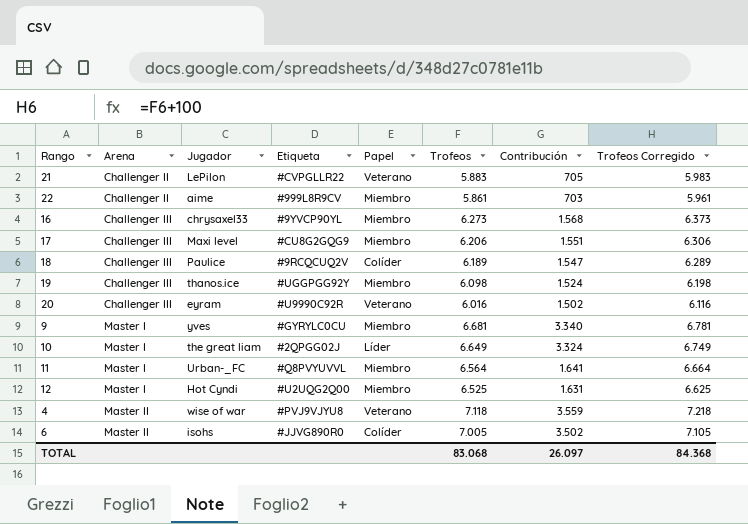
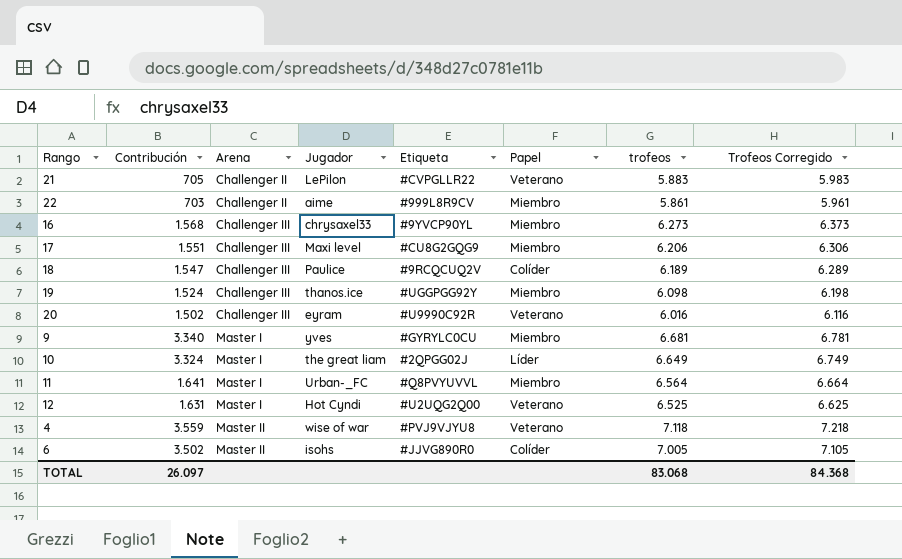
column Contribución | position: 7 -> 2
column name: Trofeos -> trofeos
12 | Papel: Miembro -> Veterano

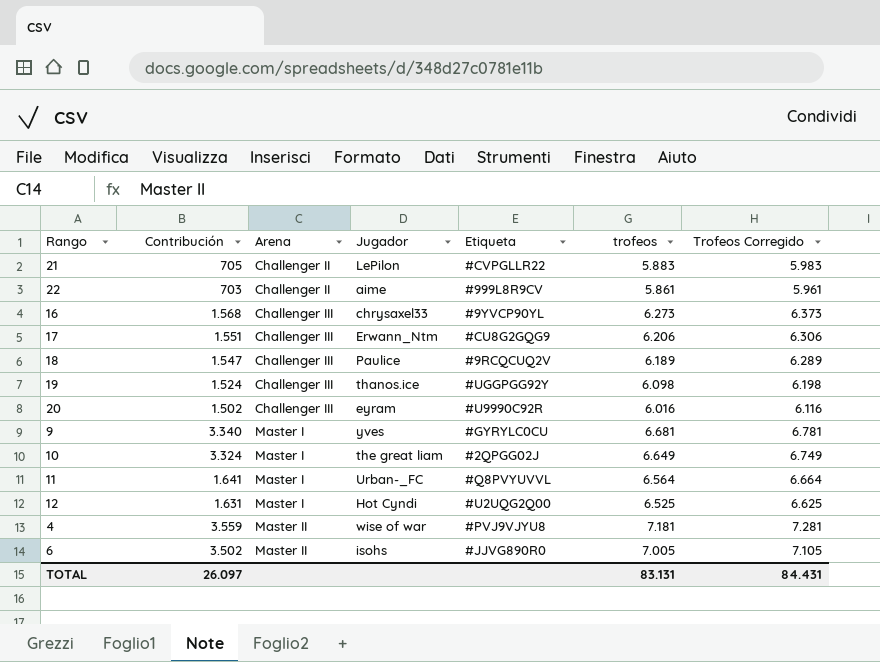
column Papel | position: 6 -> none
17 | Jugador: Maxi level -> Erwann_Ntm
4 | trofeos: 7.118 -> 7.181
4 | Trofeos Corregido: 7.218 -> 7.281
TOTAL | trofeos: 83.068 -> 83.131
TOTAL | Trofeos Corregido: 84.368 -> 84.431

